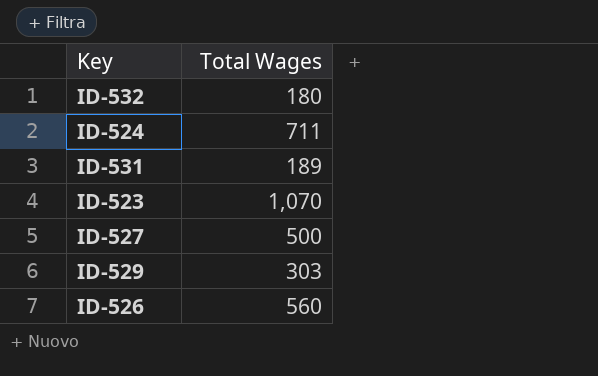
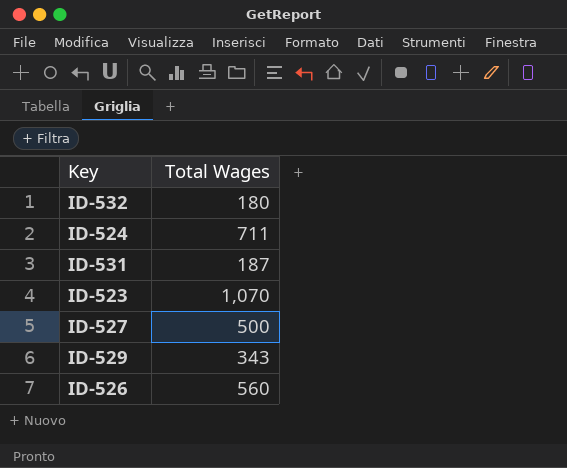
ID-531 | Total Wages: 189 -> 187
ID-529 | Total Wages: 303 -> 343

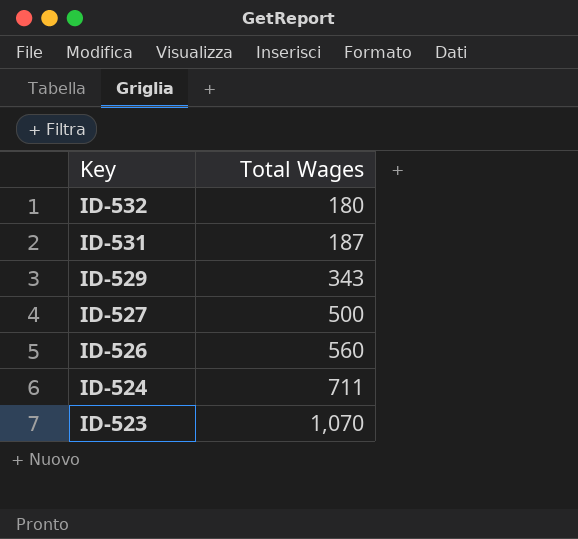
row order: none -> Key descending

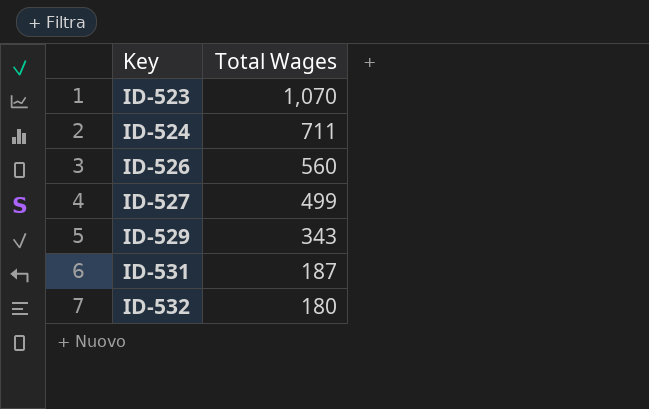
row order: Key descending -> Key ascending
ID-527 | Total Wages: 500 -> 499

